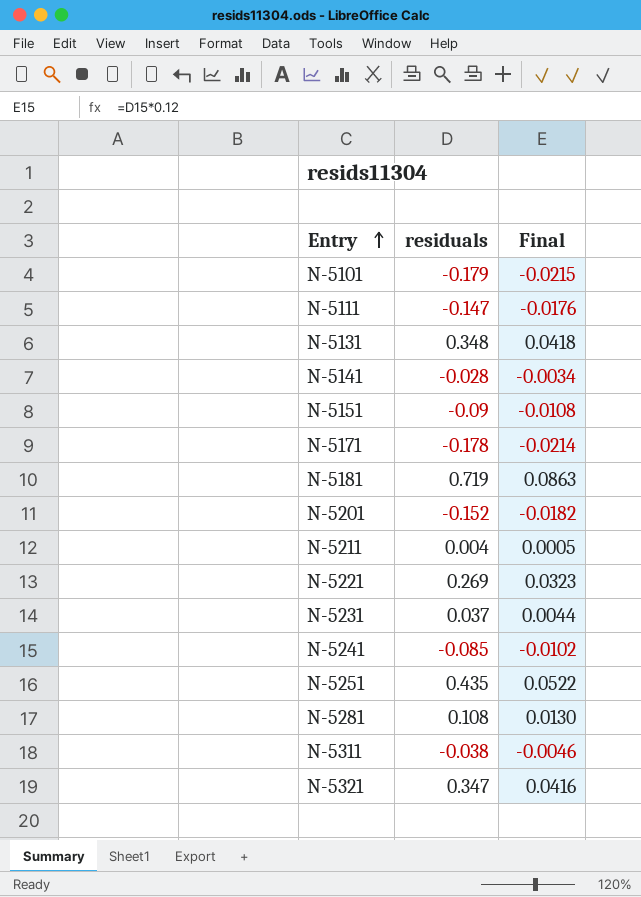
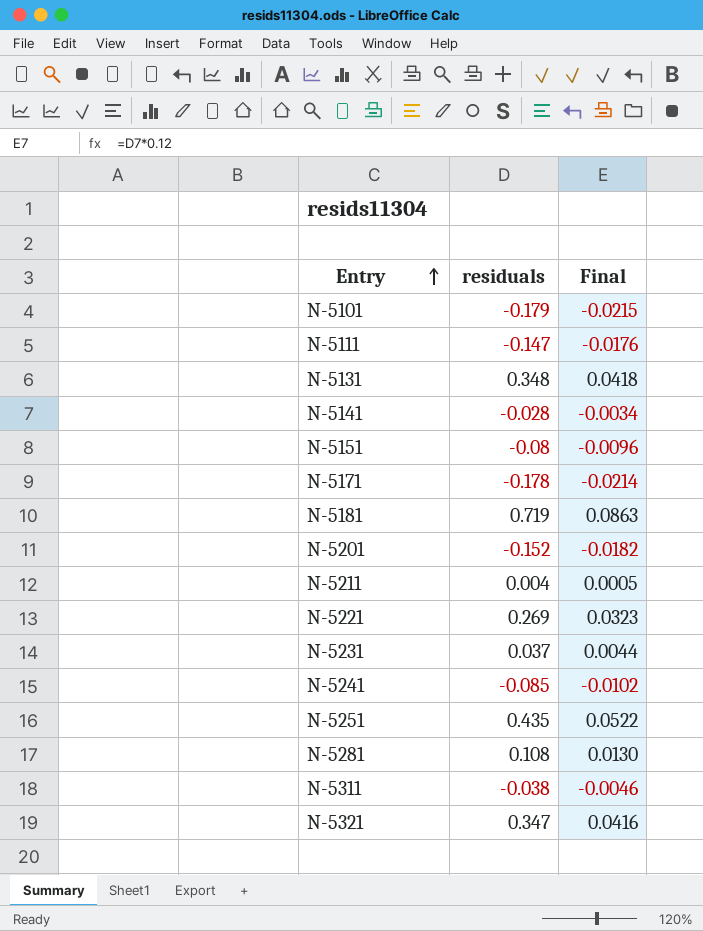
N-5151 | residuals: -0.09 -> -0.08
N-5151 | Final: -0.0108 -> -0.0096

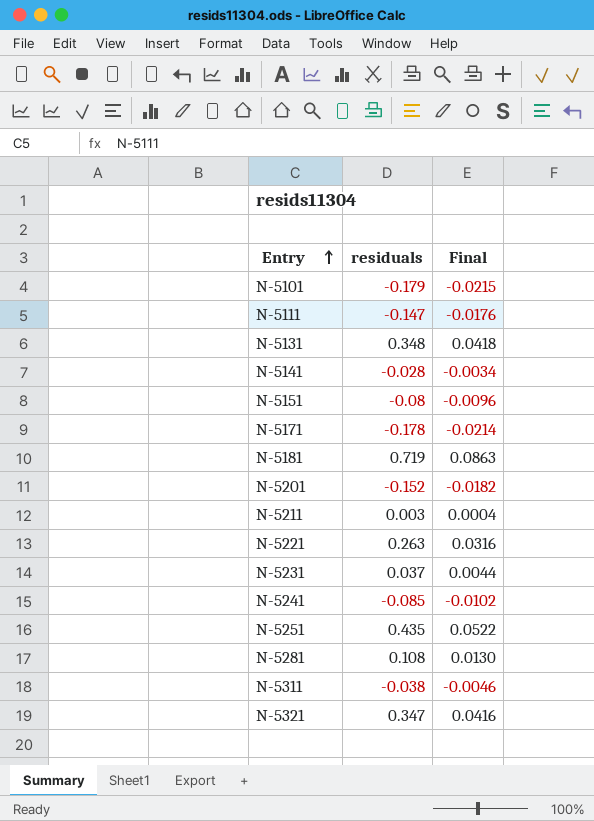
N-5211 | residuals: 0.004 -> 0.003
N-5211 | Final: 0.0005 -> 0.0004
N-5221 | residuals: 0.269 -> 0.263
N-5221 | Final: 0.0323 -> 0.0316

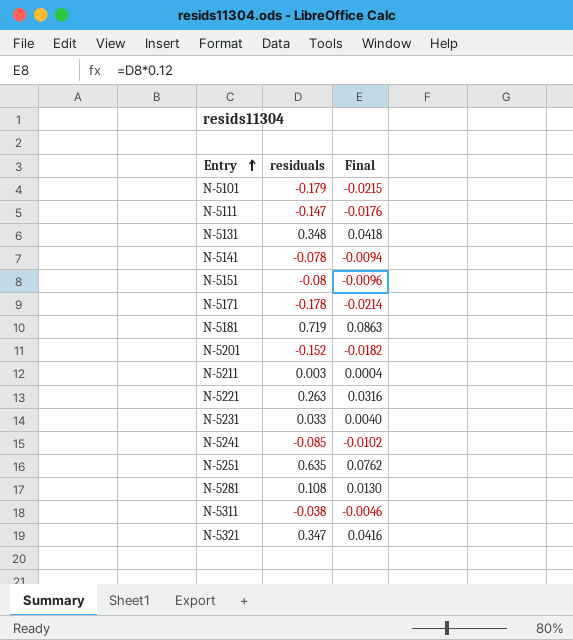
N-5141 | residuals: -0.028 -> -0.078
N-5141 | Final: -0.0034 -> -0.0094
N-5231 | residuals: 0.037 -> 0.033
N-5231 | Final: 0.0044 -> 0.0040
N-5251 | residuals: 0.435 -> 0.635
N-5251 | Final: 0.0522 -> 0.0762

